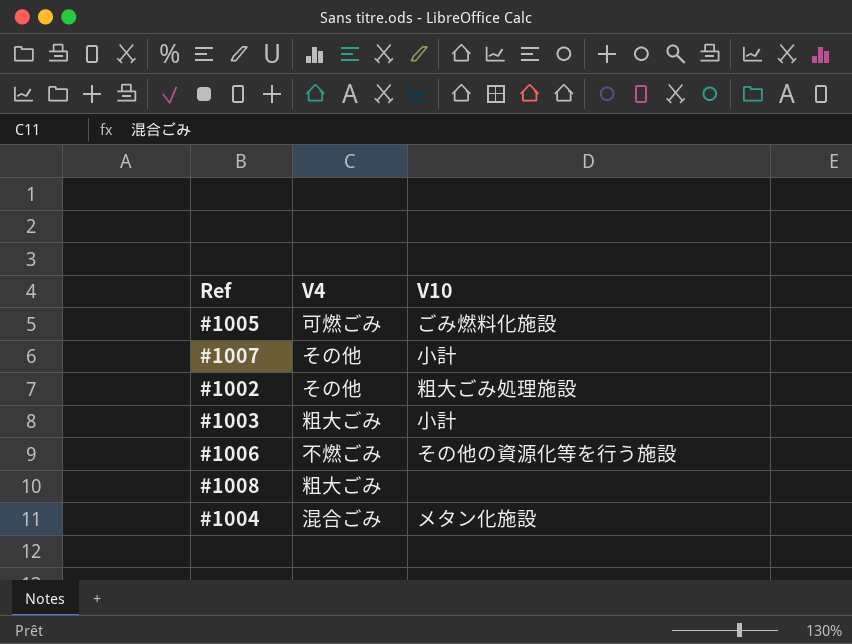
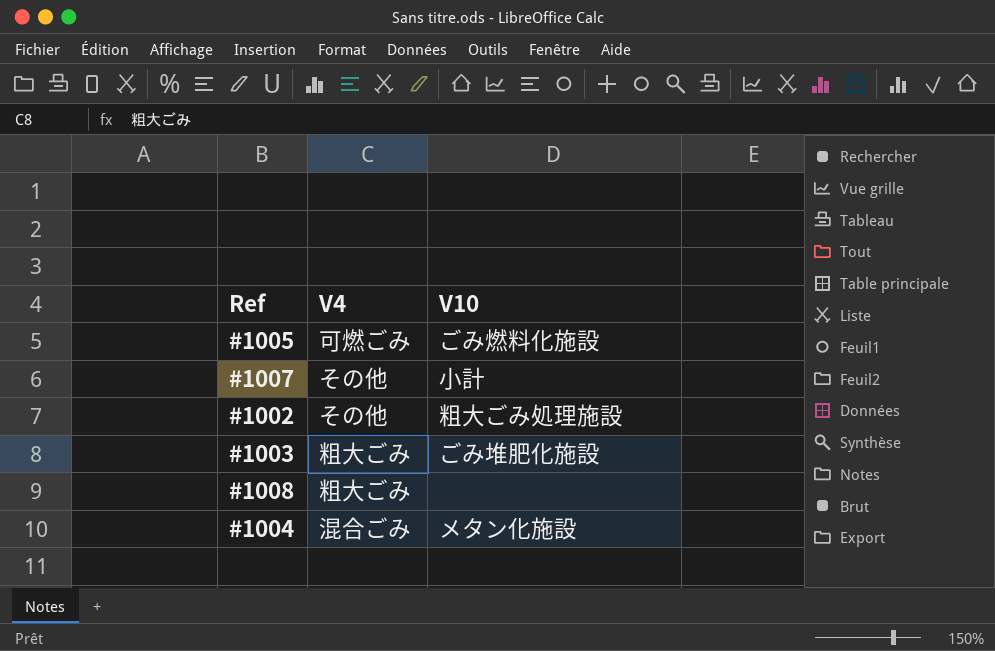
row #1006: 不燃ごみ | その他の資源化等を行う施設 -> none
#1003 | V10: 小計 -> ごみ堆肥化施設

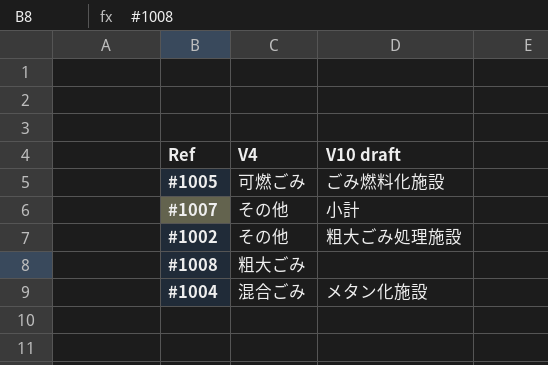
column name: V10 -> V10 draft
row #1003: 粗大ごみ | ごみ堆肥化施設 -> none

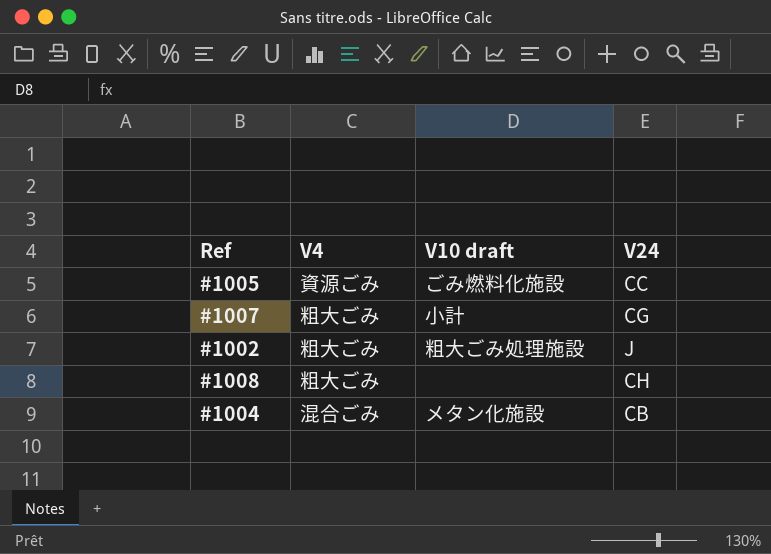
column V24 | position: none -> 4
#1005 | V4: 可燃ごみ -> 資源ごみ
#1007 | V4: その他 -> 粗大ごみ
#1002 | V4: その他 -> 粗大ごみ

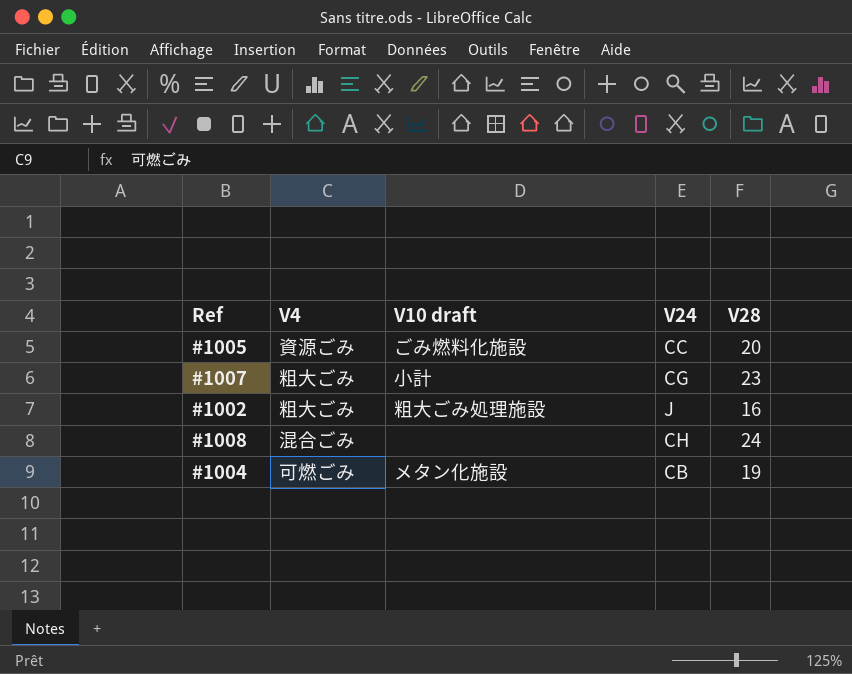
column V28 | position: none -> 5
#1008 | V4: 粗大ごみ -> 混合ごみ
#1004 | V4: 混合ごみ -> 可燃ごみ

